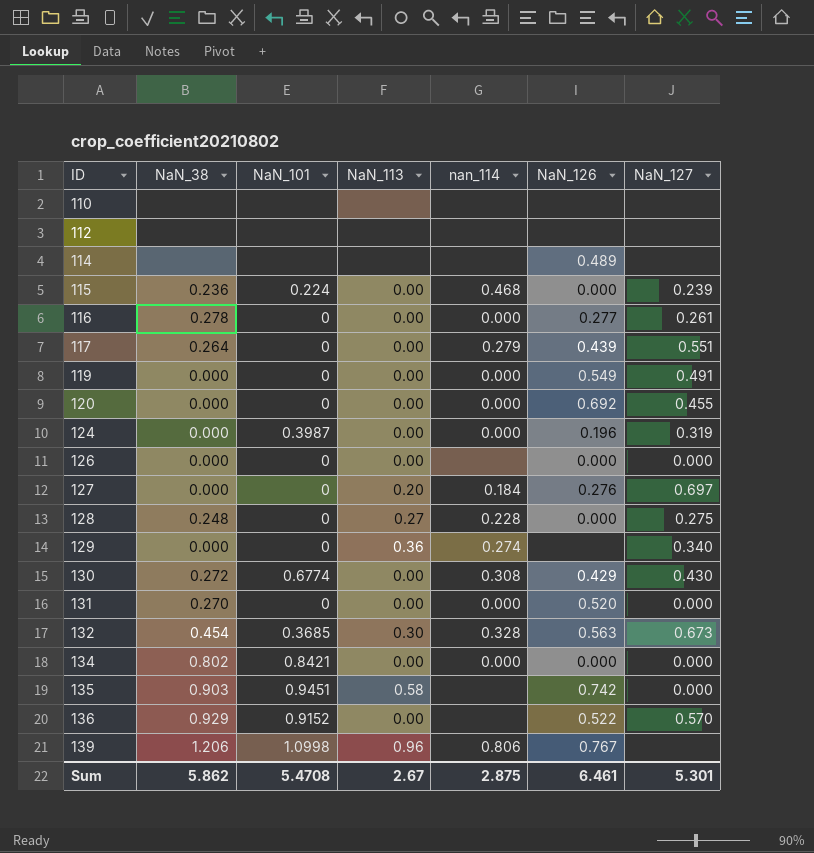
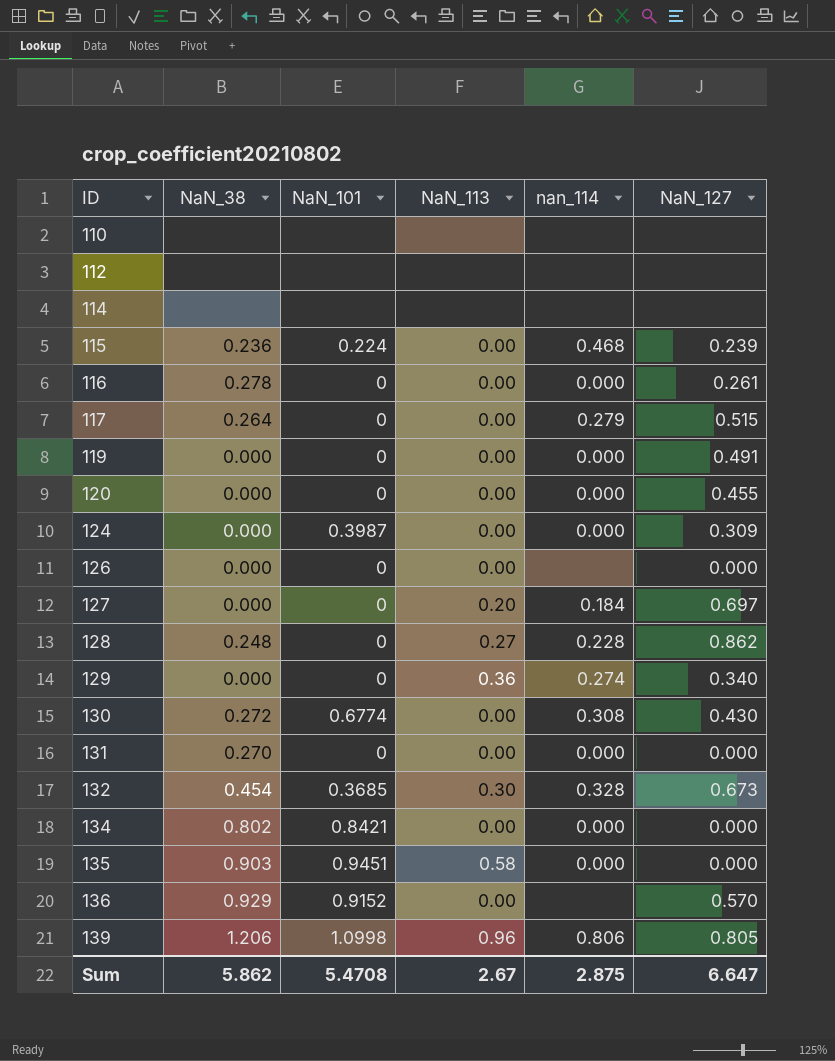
column NaN_126 | position: 6 -> none
117 | NaN_127: 0.551 -> 0.515
124 | NaN_127: 0.319 -> 0.309
128 | NaN_127: 0.275 -> 0.862
135 | nan_114: none -> 0.000
139 | NaN_127: none -> 0.805
Sum | NaN_127: 5.301 -> 6.647

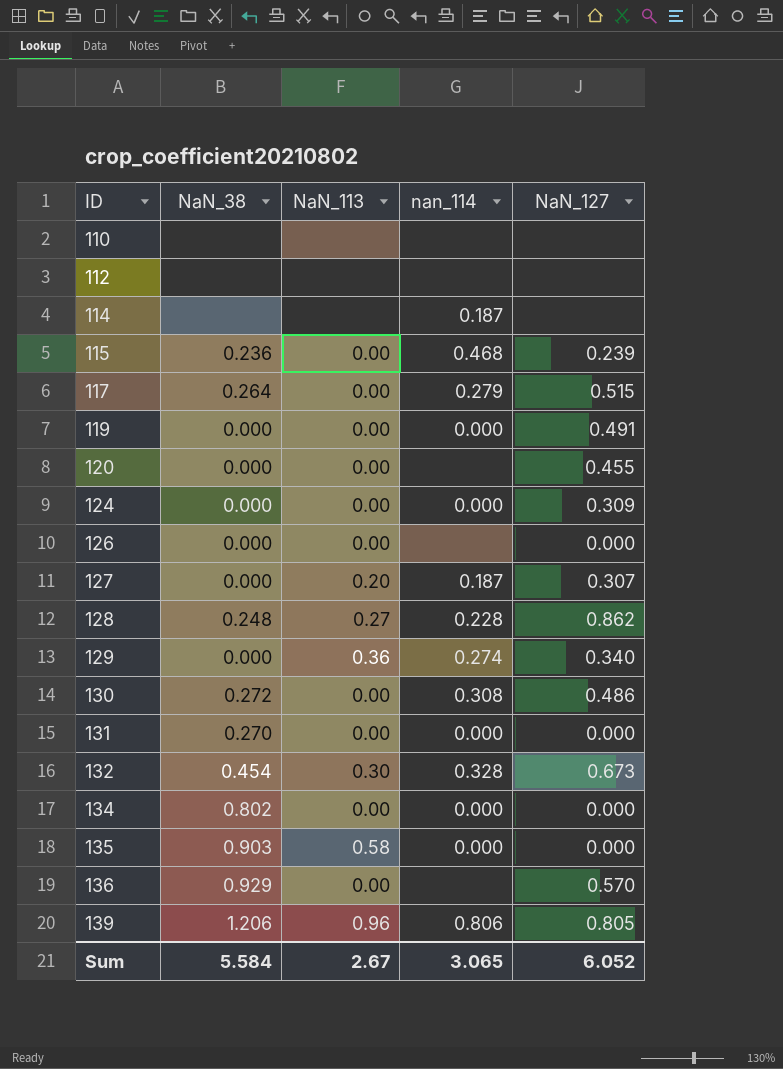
column NaN_101 | position: 3 -> none
row 116: 0.278 | 0 | 0.00 | 0.000 | 0.261 -> none
114 | nan_114: none -> 0.187
120 | nan_114: 0.000 -> none
127 | nan_114: 0.184 -> 0.187
127 | NaN_127: 0.697 -> 0.307
130 | NaN_127: 0.430 -> 0.486
Sum | NaN_38: 5.862 -> 5.584
Sum | nan_114: 2.875 -> 3.065
Sum | NaN_127: 6.647 -> 6.052

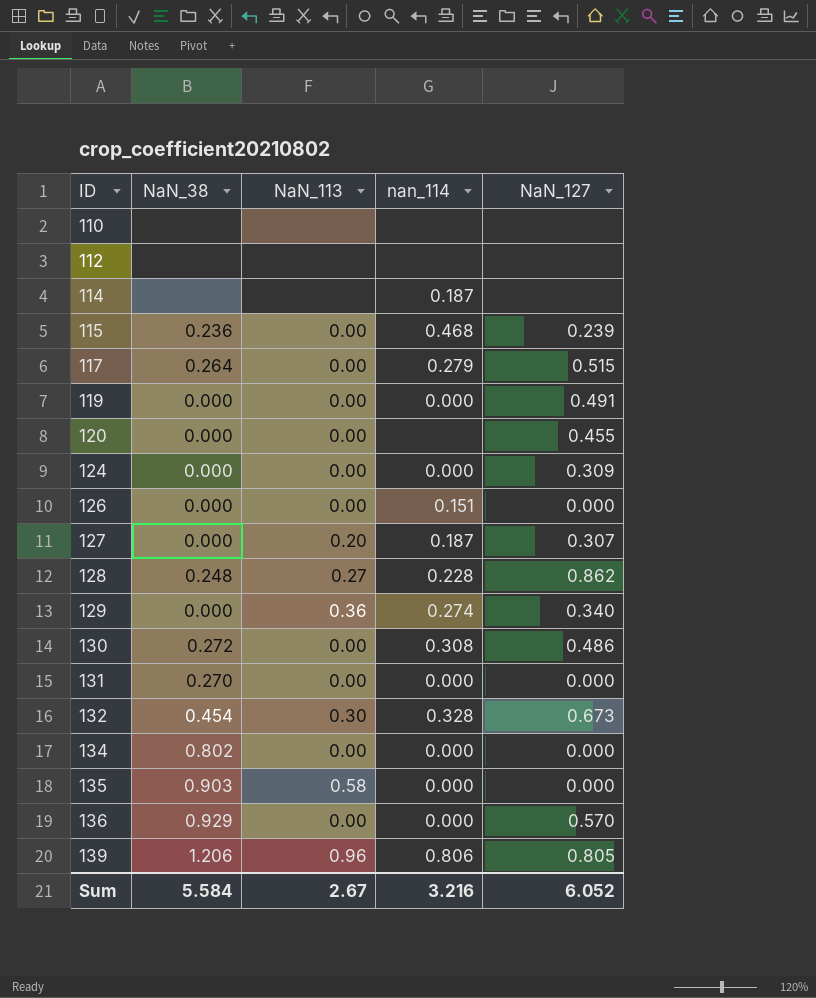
126 | nan_114: none -> 0.151
136 | nan_114: none -> 0.000
Sum | nan_114: 3.065 -> 3.216

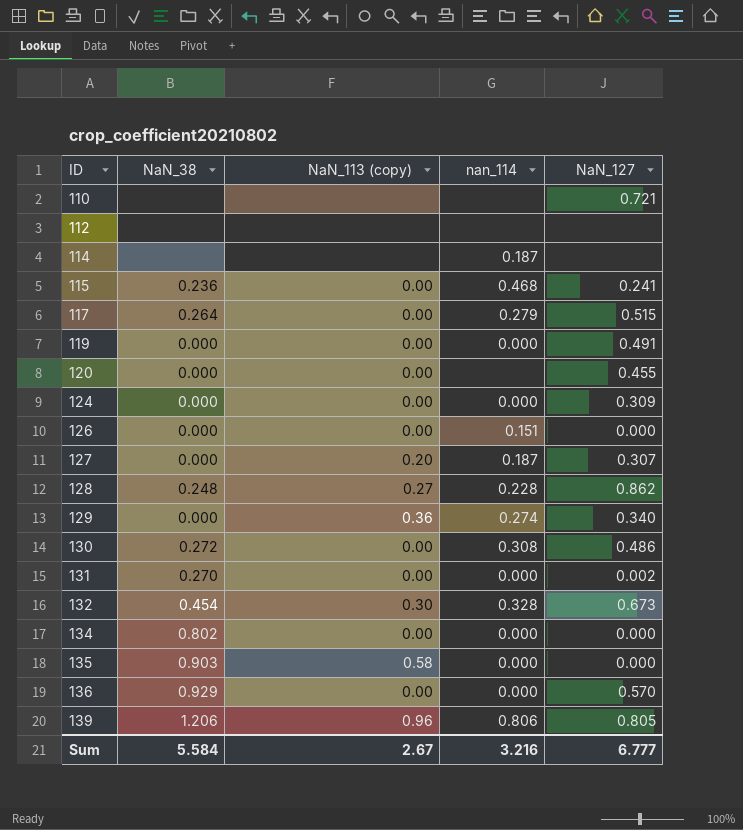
column name: NaN_113 -> NaN_113 (copy)
110 | NaN_127: none -> 0.721
115 | NaN_127: 0.239 -> 0.241
131 | NaN_127: 0.000 -> 0.002
Sum | NaN_127: 6.052 -> 6.777

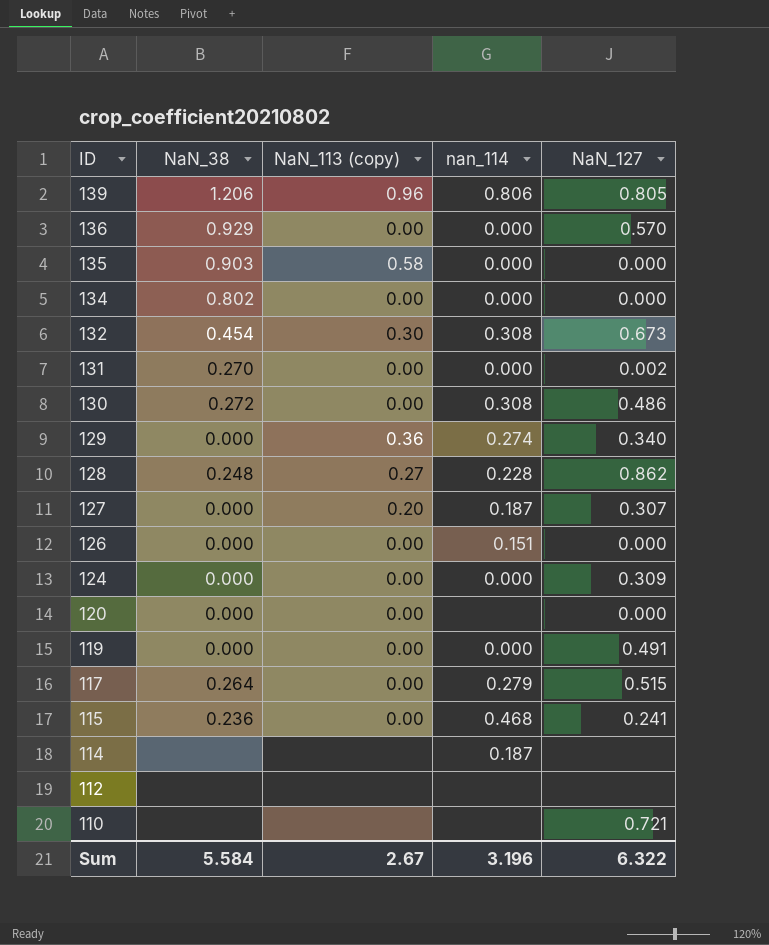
row order: ID ascending -> ID descending
132 | nan_114: 0.328 -> 0.308
120 | NaN_127: 0.455 -> 0.000
Sum | nan_114: 3.216 -> 3.196
Sum | NaN_127: 6.777 -> 6.322

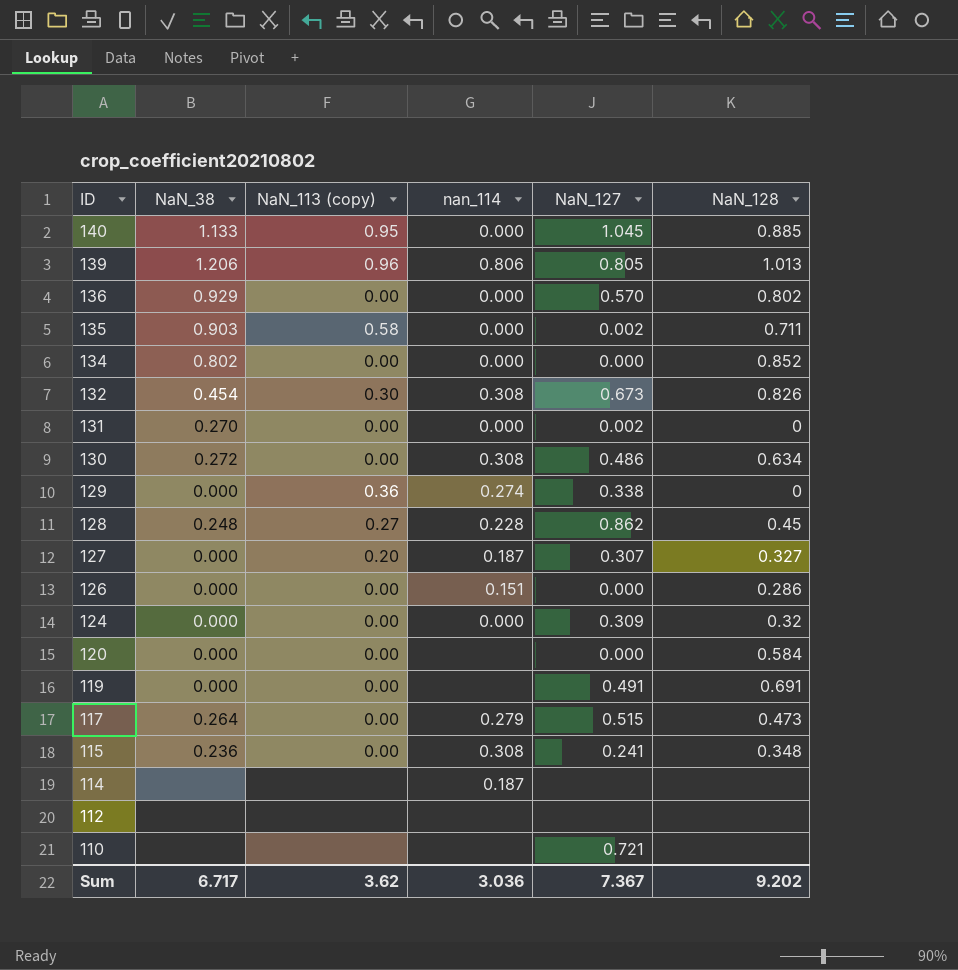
column NaN_128 | position: none -> 6
row 140: none -> 1.133 | 0.95 | 0.000 | 1.045 | 0.885
135 | NaN_127: 0.000 -> 0.002
129 | NaN_127: 0.340 -> 0.338
119 | nan_114: 0.000 -> none
115 | nan_114: 0.468 -> 0.308
Sum | NaN_38: 5.584 -> 6.717
Sum | NaN_113 (copy): 2.67 -> 3.62
Sum | nan_114: 3.196 -> 3.036
Sum | NaN_127: 6.322 -> 7.367

